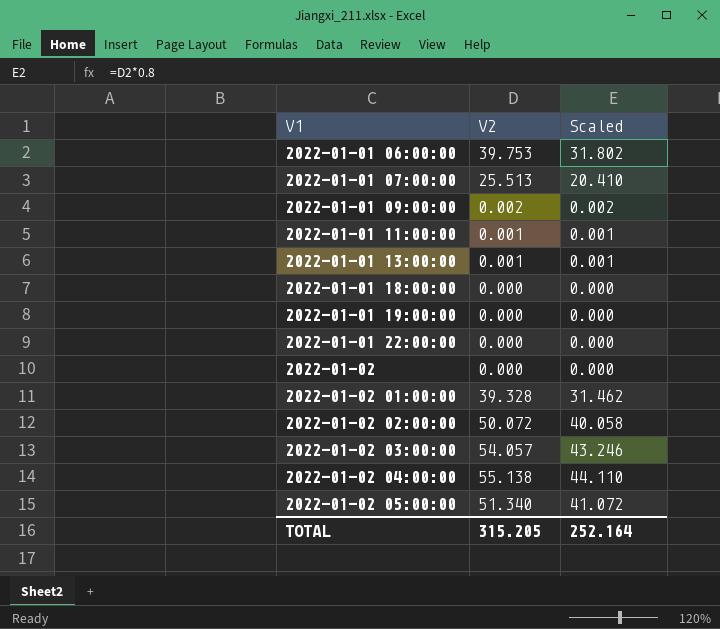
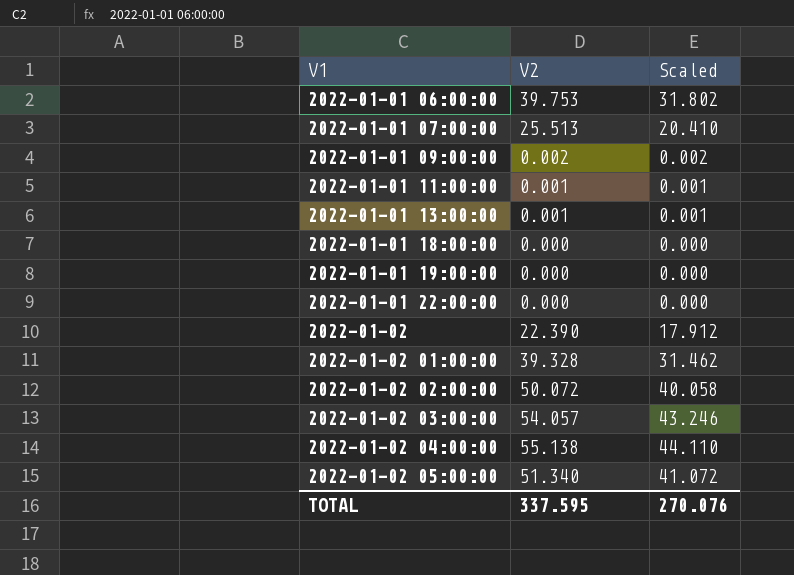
2022-01-02 | V2: 0.000 -> 22.390
2022-01-02 | Scaled: 0.000 -> 17.912
TOTAL | V2: 315.205 -> 337.595
TOTAL | Scaled: 252.164 -> 270.076

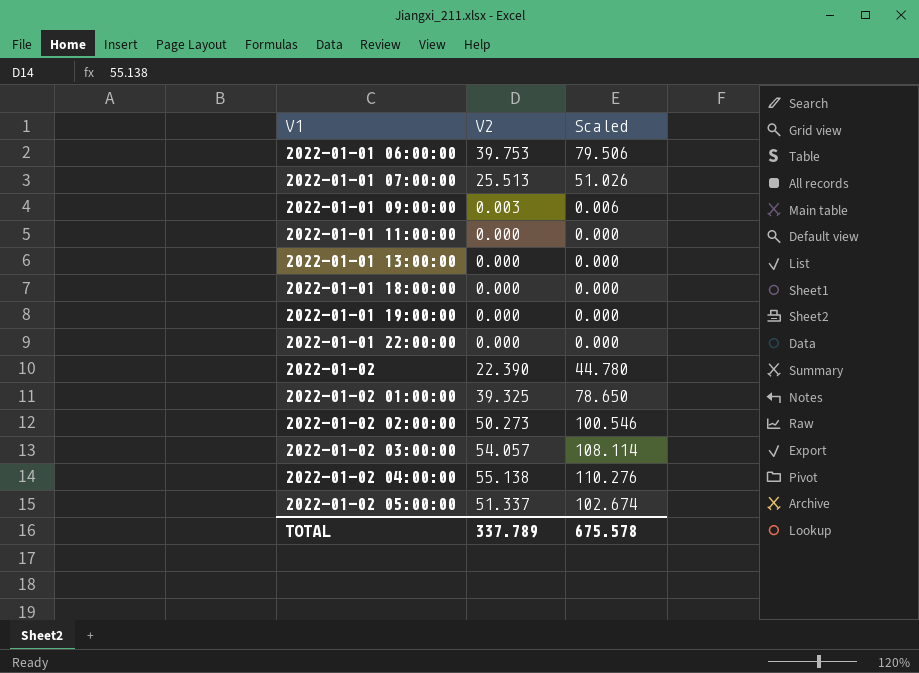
column Scaled | formula: [V2] * 0.8 -> [V2] * 2
2022-01-01 09:00:00 | V2: 0.002 -> 0.003
2022-01-01 11:00:00 | V2: 0.001 -> 0.000
2022-01-01 13:00:00 | V2: 0.001 -> 0.000
2022-01-02 01:00:00 | V2: 39.328 -> 39.325
2022-01-02 02:00:00 | V2: 50.072 -> 50.273
2022-01-02 05:00:00 | V2: 51.340 -> 51.337
TOTAL | V2: 337.595 -> 337.789
TOTAL | Scaled: 270.076 -> 675.578

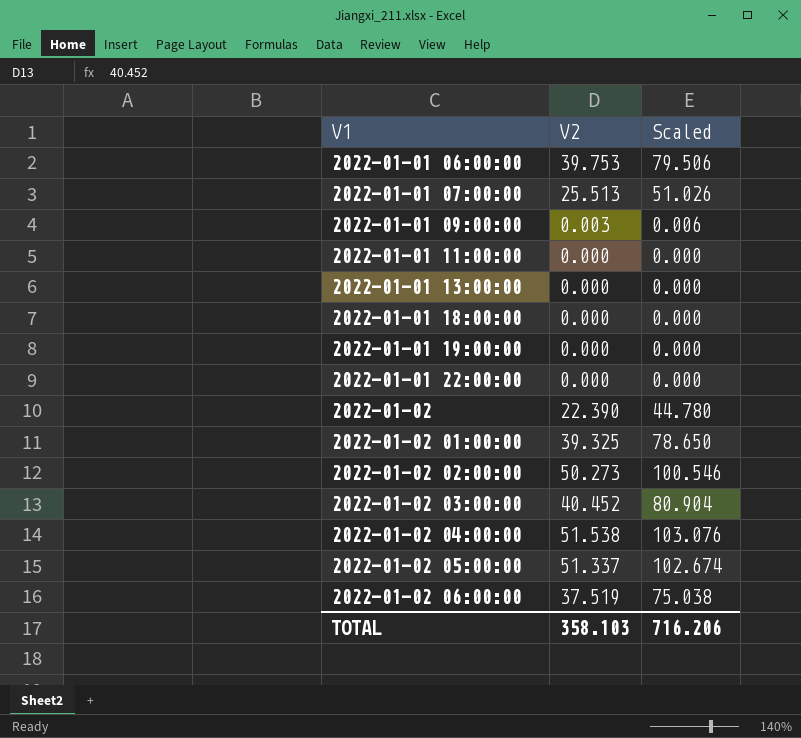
2022-01-02 03:00:00 | V2: 54.057 -> 40.452
2022-01-02 03:00:00 | Scaled: 108.114 -> 80.904
2022-01-02 04:00:00 | V2: 55.138 -> 51.538
2022-01-02 04:00:00 | Scaled: 110.276 -> 103.076
row 2022-01-02 06:00:00: none -> 37.519 | 75.038
TOTAL | V2: 337.789 -> 358.103
TOTAL | Scaled: 675.578 -> 716.206

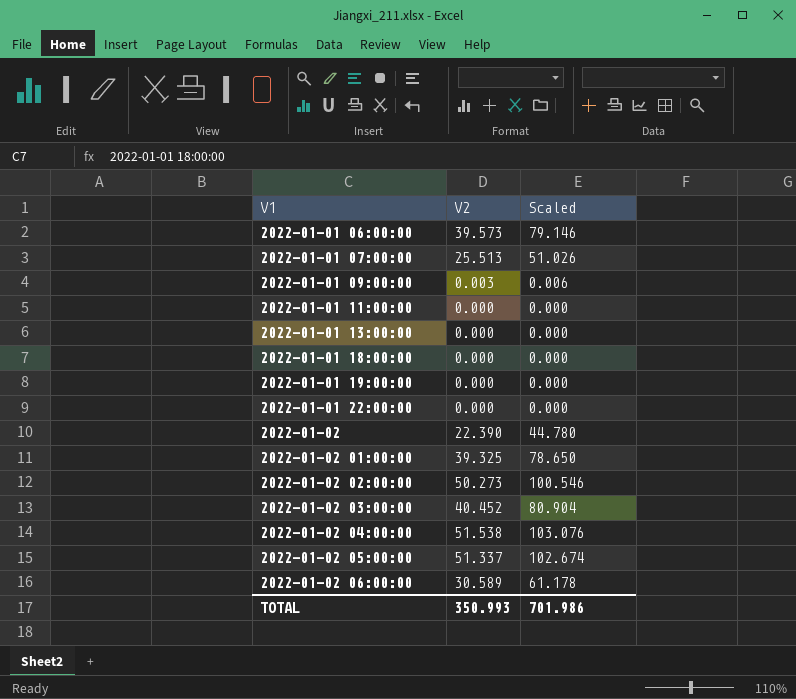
2022-01-01 06:00:00 | V2: 39.753 -> 39.573
2022-01-01 06:00:00 | Scaled: 79.506 -> 79.146
2022-01-02 06:00:00 | V2: 37.519 -> 30.589
2022-01-02 06:00:00 | Scaled: 75.038 -> 61.178
TOTAL | V2: 358.103 -> 350.993
TOTAL | Scaled: 716.206 -> 701.986

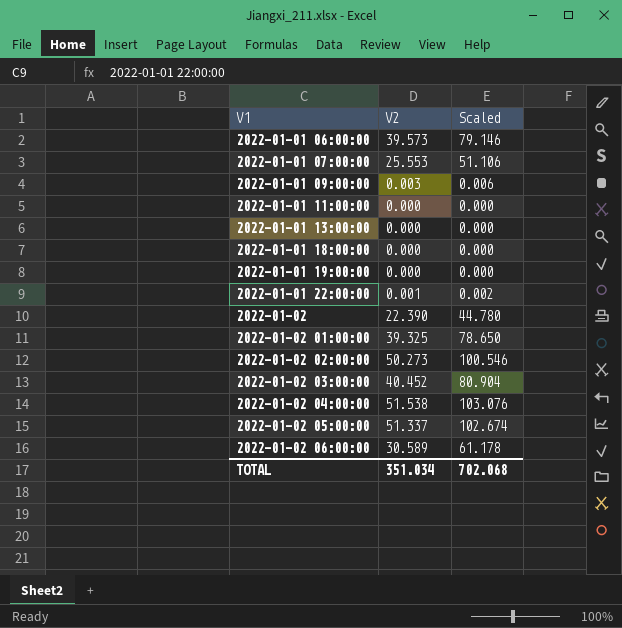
2022-01-01 07:00:00 | V2: 25.513 -> 25.553
2022-01-01 07:00:00 | Scaled: 51.026 -> 51.106
2022-01-01 22:00:00 | V2: 0.000 -> 0.001
2022-01-01 22:00:00 | Scaled: 0.000 -> 0.002
TOTAL | V2: 350.993 -> 351.034
TOTAL | Scaled: 701.986 -> 702.068

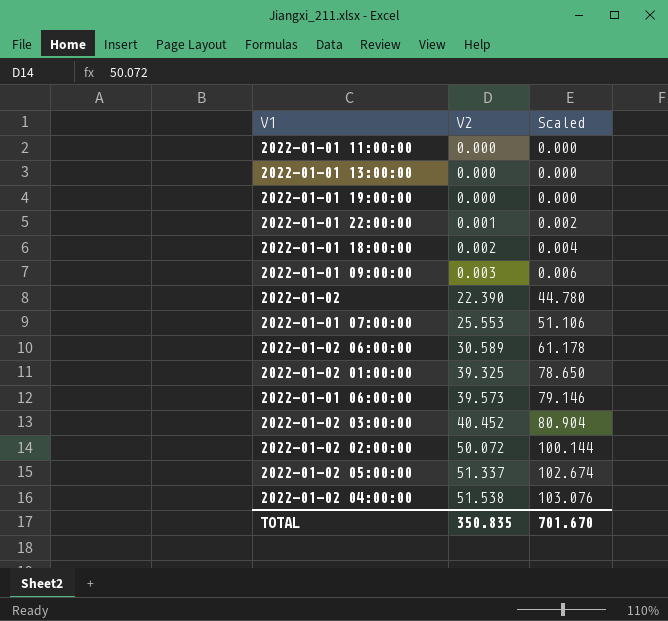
row order: V1 ascending -> V2 ascending
2022-01-01 18:00:00 | V2: 0.000 -> 0.002
2022-01-01 18:00:00 | Scaled: 0.000 -> 0.004
2022-01-02 02:00:00 | V2: 50.273 -> 50.072
2022-01-02 02:00:00 | Scaled: 100.546 -> 100.144
TOTAL | V2: 351.034 -> 350.835
TOTAL | Scaled: 702.068 -> 701.670

